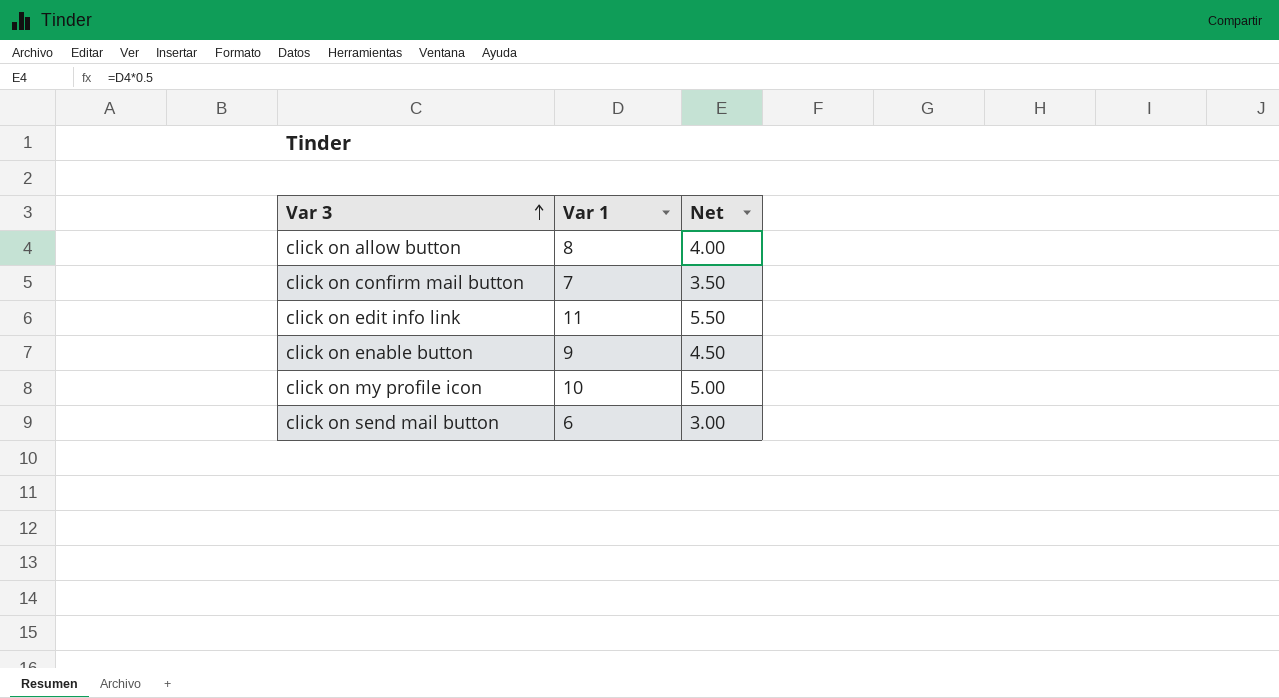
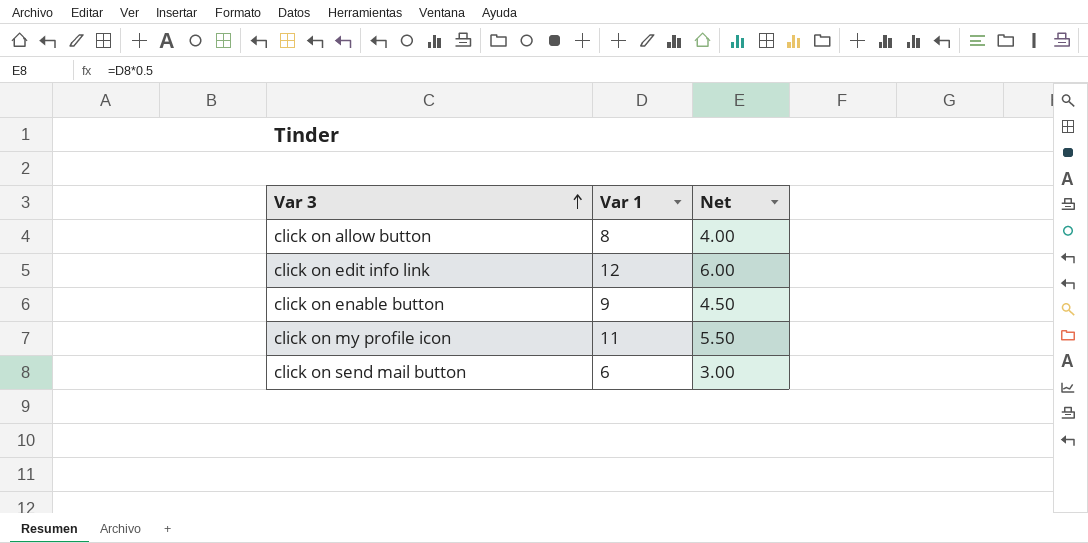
row click on confirm mail button: 7 | 3.50 -> none
click on edit info link | Var 1: 11 -> 12
click on edit info link | Net: 5.50 -> 6.00
click on my profile icon | Var 1: 10 -> 11
click on my profile icon | Net: 5.00 -> 5.50

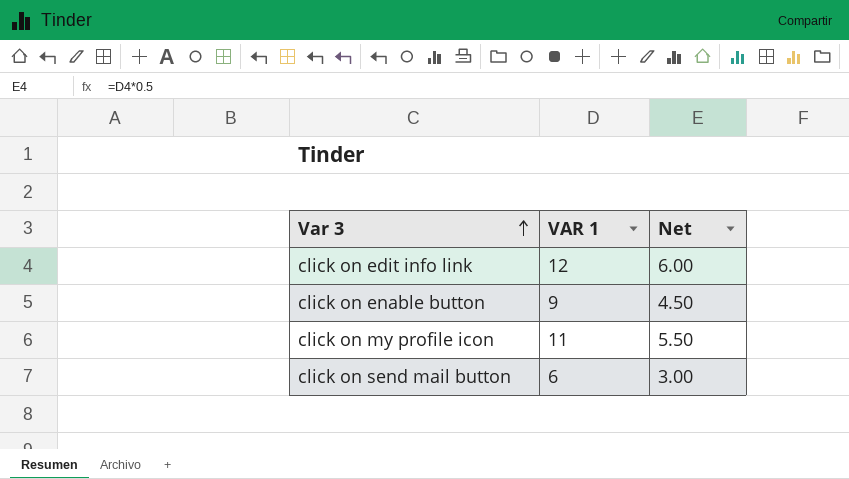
column name: Var 1 -> VAR 1
row click on allow button: 8 | 4.00 -> none

